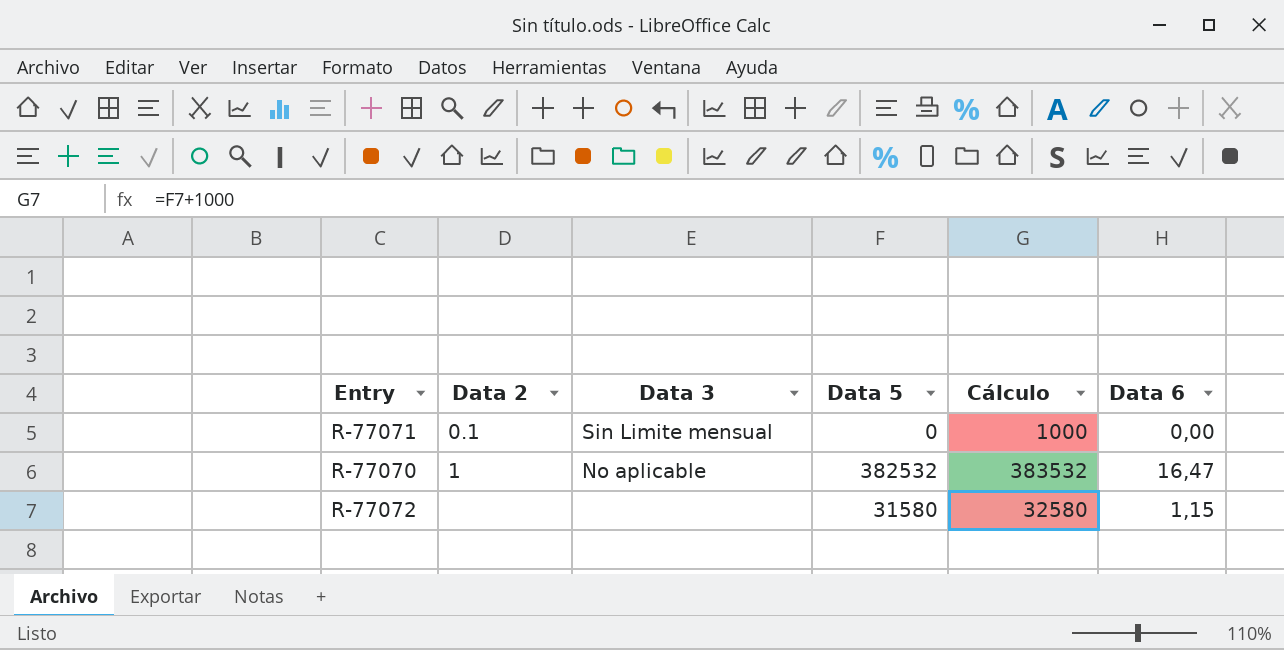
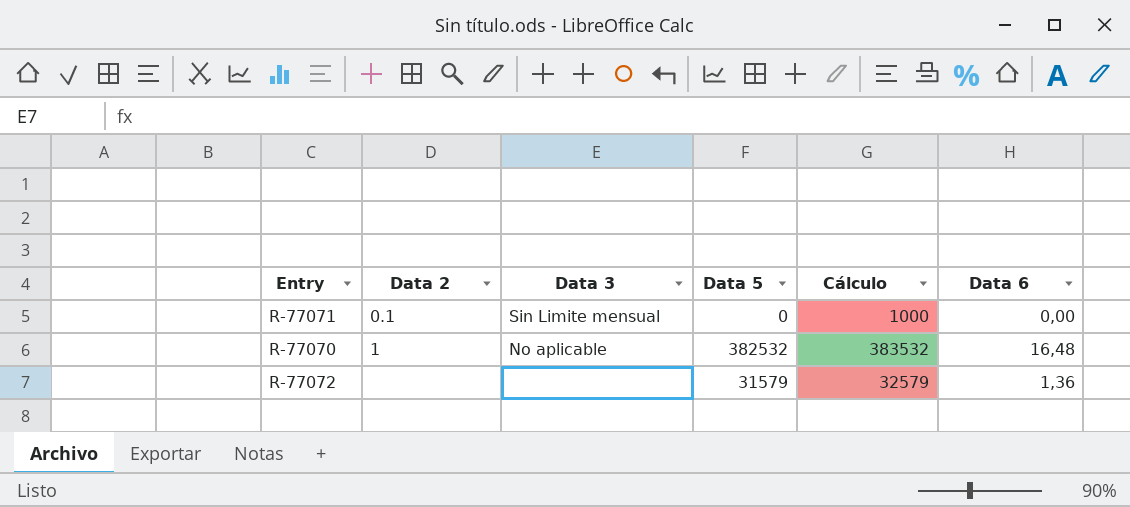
R-77070 | Data 6: 16,47 -> 16,48
R-77072 | Data 5: 31580 -> 31579
R-77072 | Cálculo: 32580 -> 32579
R-77072 | Data 6: 1,15 -> 1,36

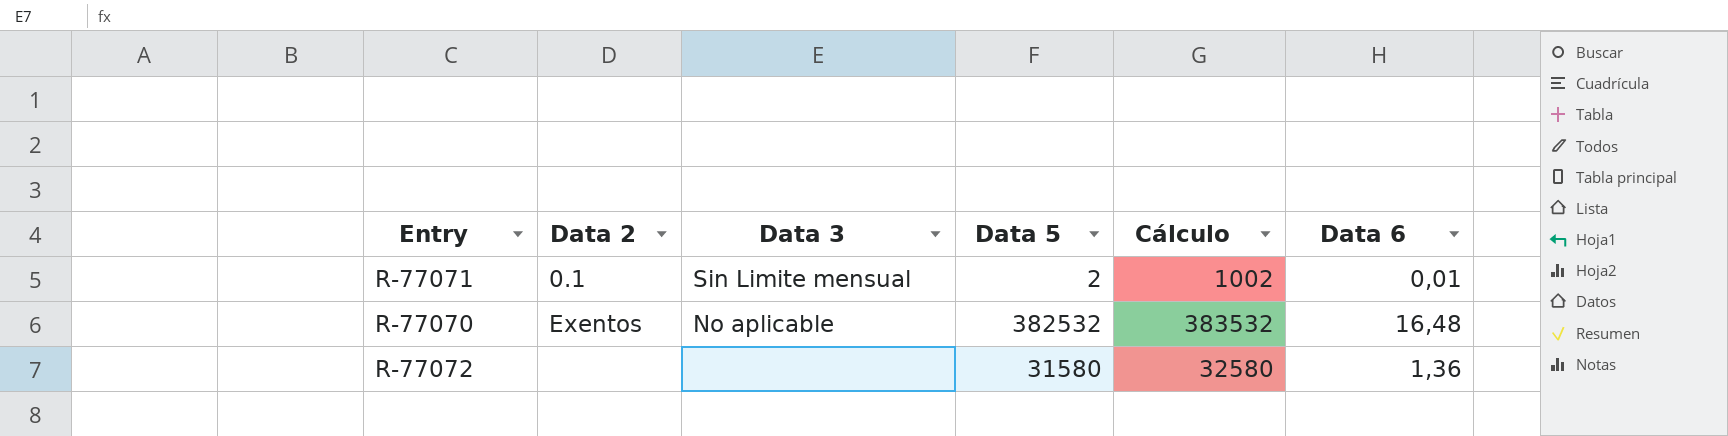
R-77071 | Data 5: 0 -> 2
R-77071 | Cálculo: 1000 -> 1002
R-77071 | Data 6: 0,00 -> 0,01
R-77070 | Data 2: 1 -> Exentos
R-77072 | Data 5: 31579 -> 31580
R-77072 | Cálculo: 32579 -> 32580

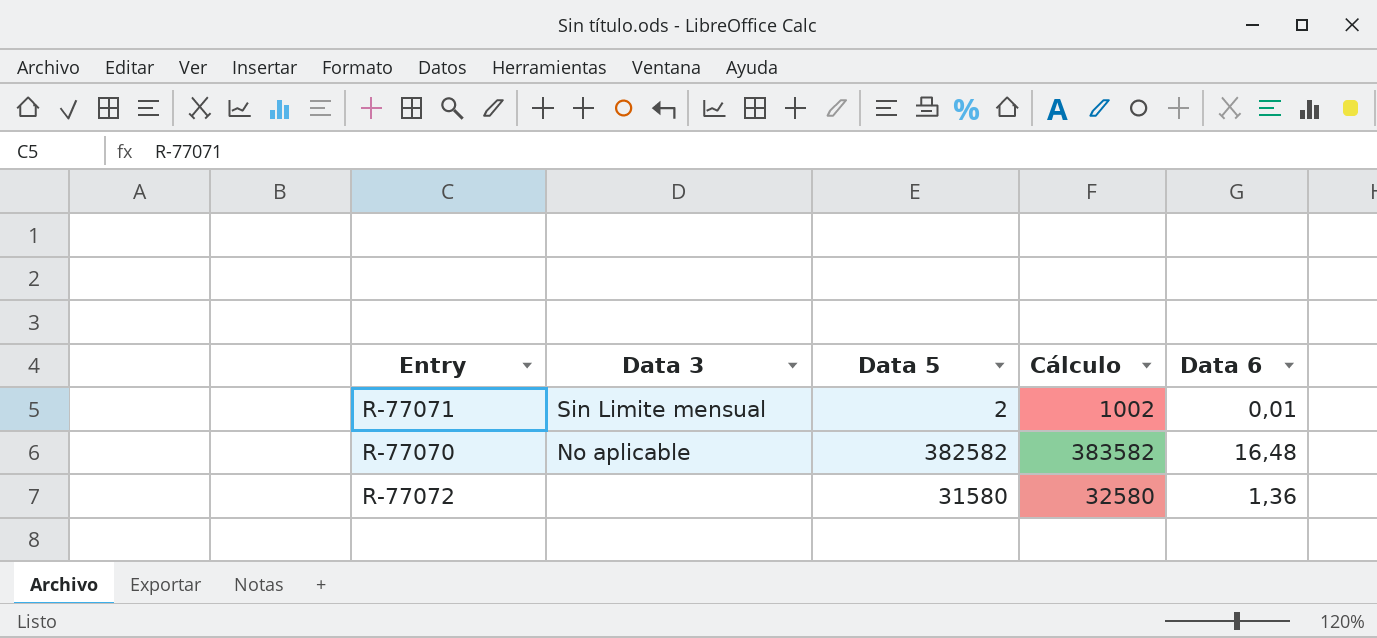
column Data 2 | position: 2 -> none
R-77070 | Data 5: 382532 -> 382582
R-77070 | Cálculo: 383532 -> 383582

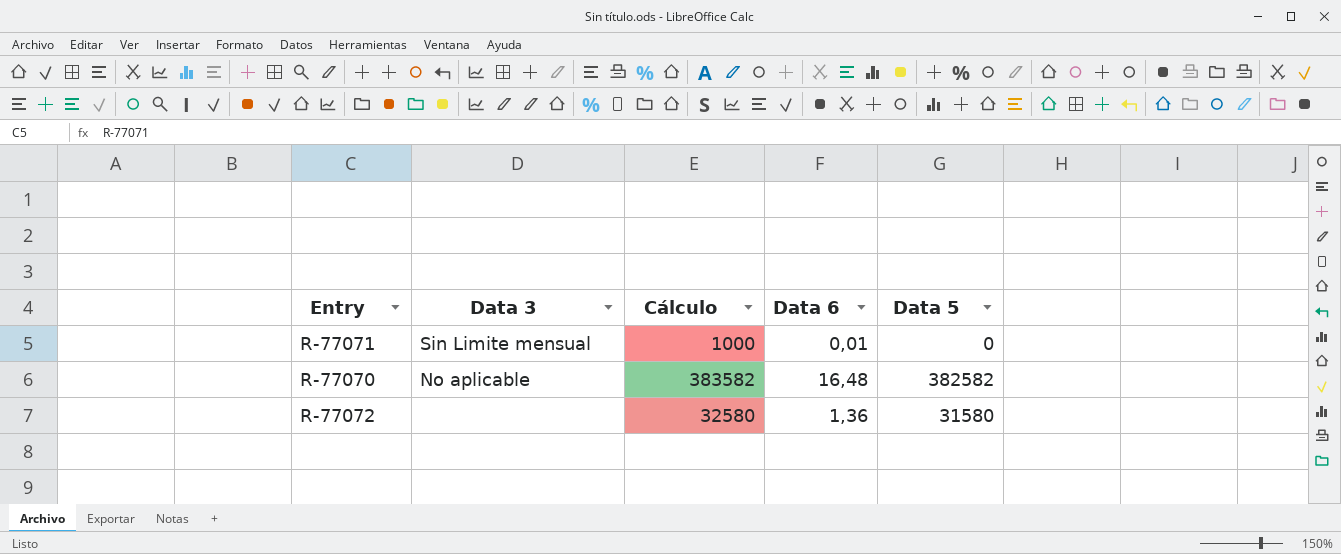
column Data 5 | position: 3 -> 5
R-77071 | Cálculo: 1002 -> 1000
R-77071 | Data 5: 2 -> 0

